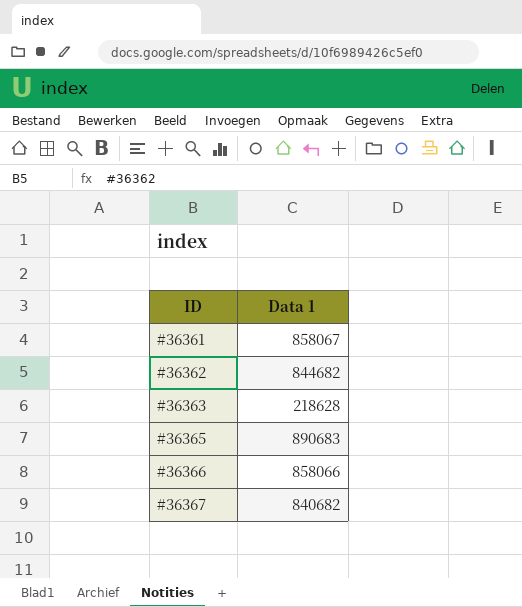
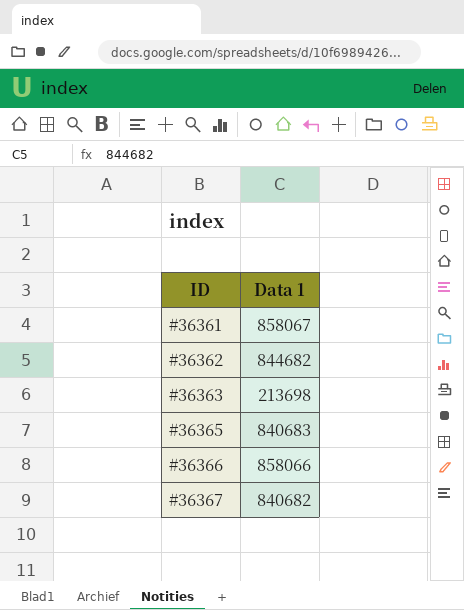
#36363 | Data 1: 218628 -> 213698
#36365 | Data 1: 890683 -> 840683

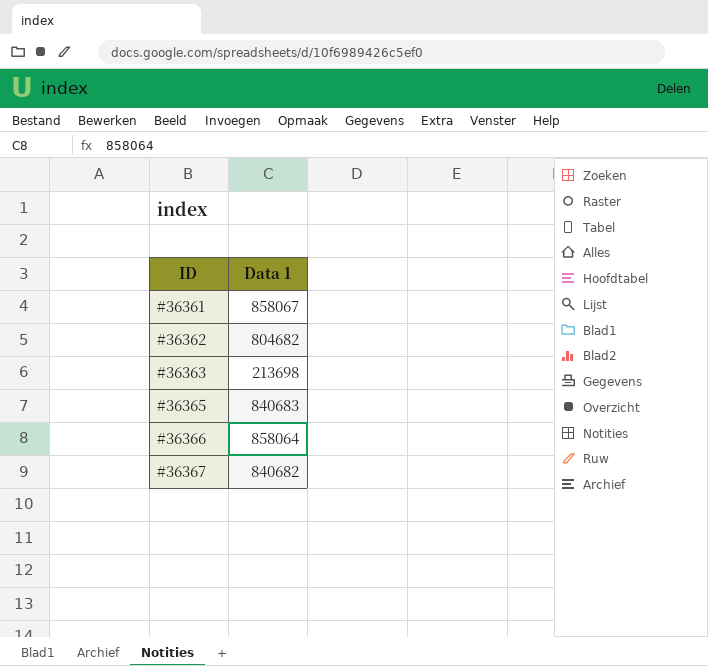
#36362 | Data 1: 844682 -> 804682
#36366 | Data 1: 858066 -> 858064

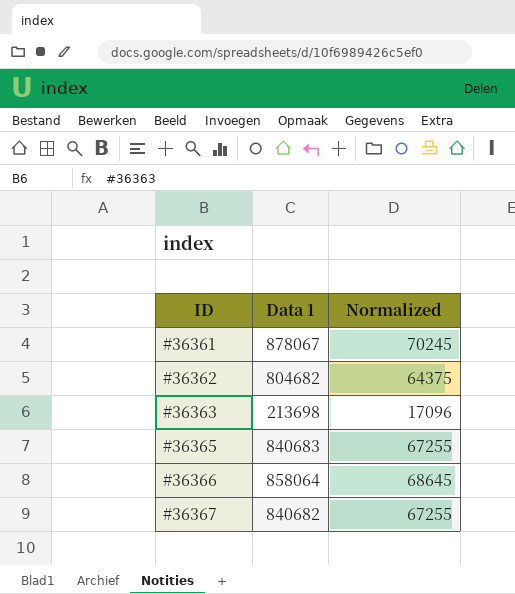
column Normalized | formula: none -> [Data 1] * 0.08
#36361 | Data 1: 858067 -> 878067

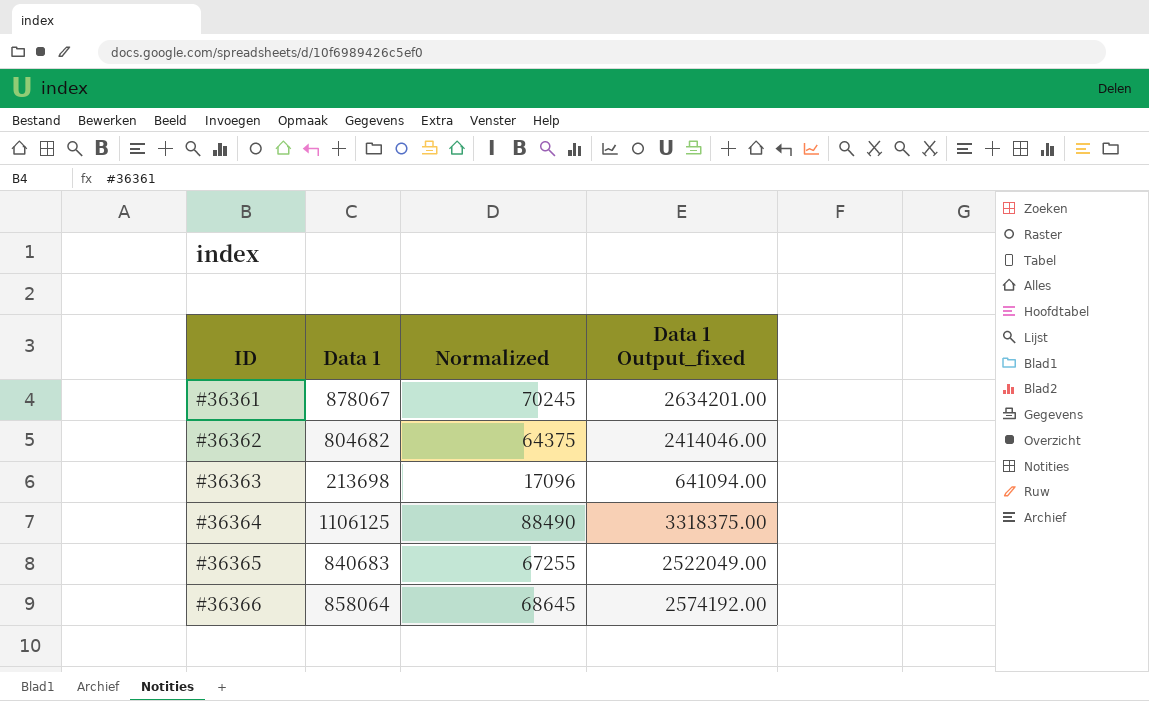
column Data 1 Output_fixed | formula: none -> [Data 1] * 3
row #36367: 840682 | 67255 -> none
row #36364: none -> 1106125 | 88490 | 3318375.00

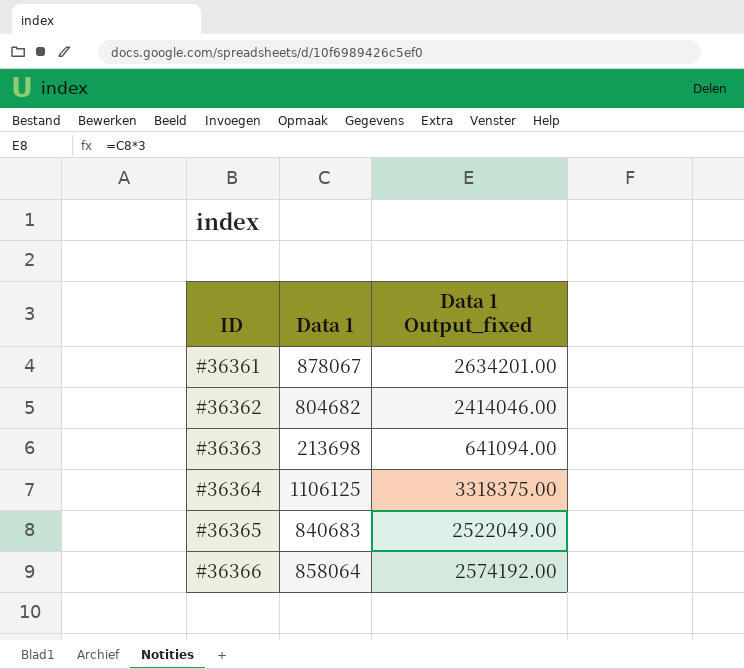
column Normalized | formula: [Data 1] * 0.08 -> none

